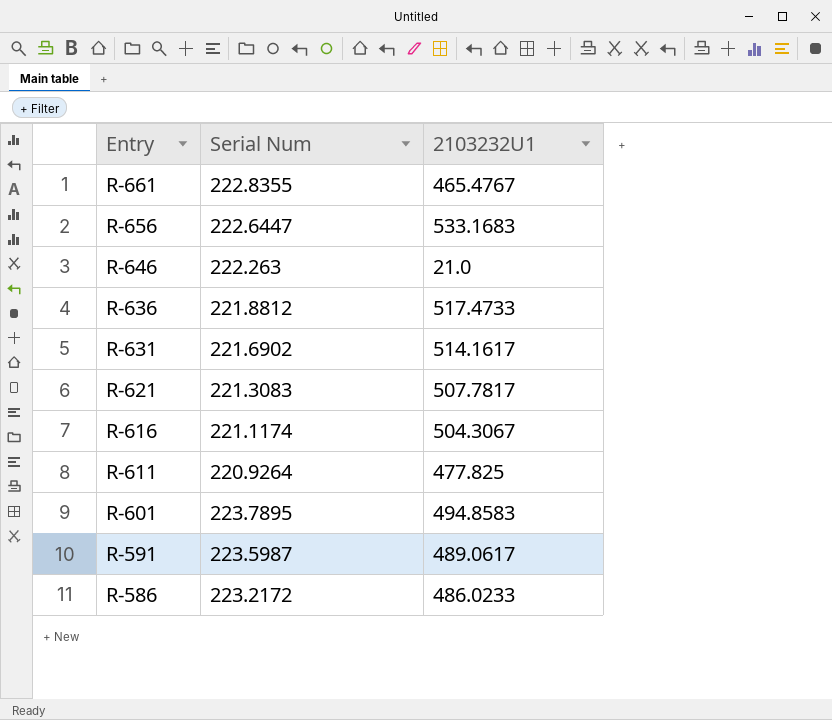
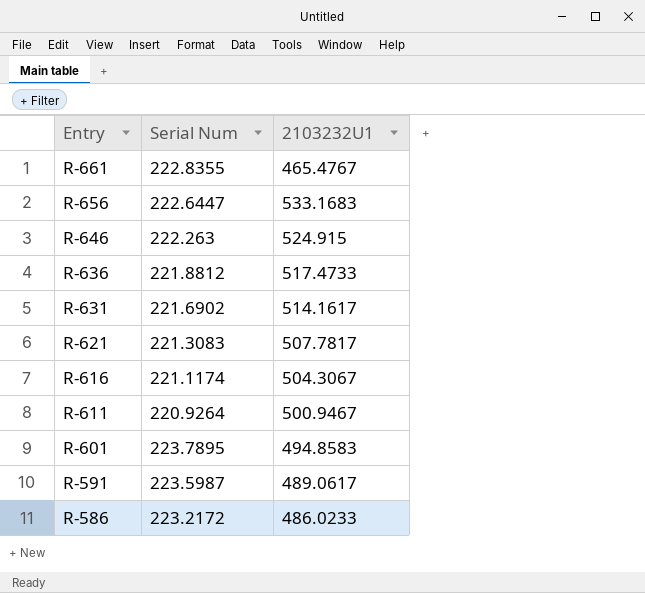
R-646 | 2103232U1: 21.0 -> 524.915
R-611 | 2103232U1: 477.825 -> 500.9467

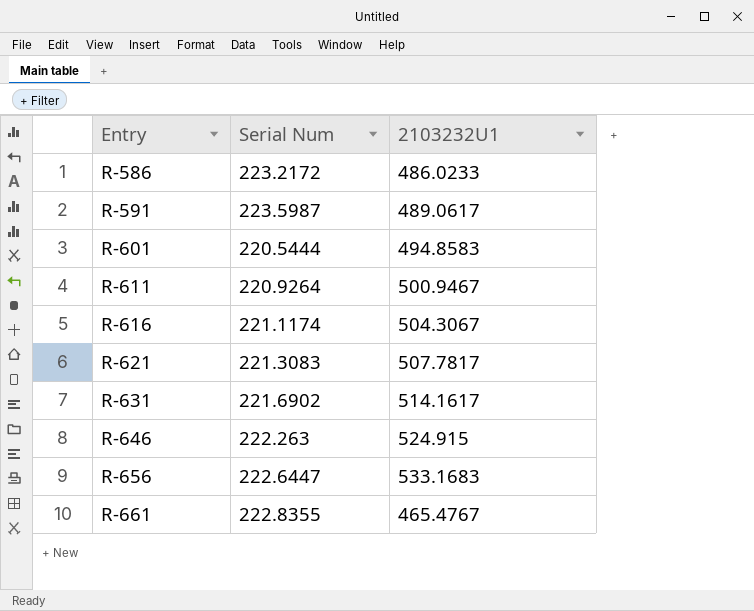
row order: Entry descending -> Entry ascending
row R-636: 221.8812 | 517.4733 -> none
R-601 | Serial Num: 223.7895 -> 220.5444

